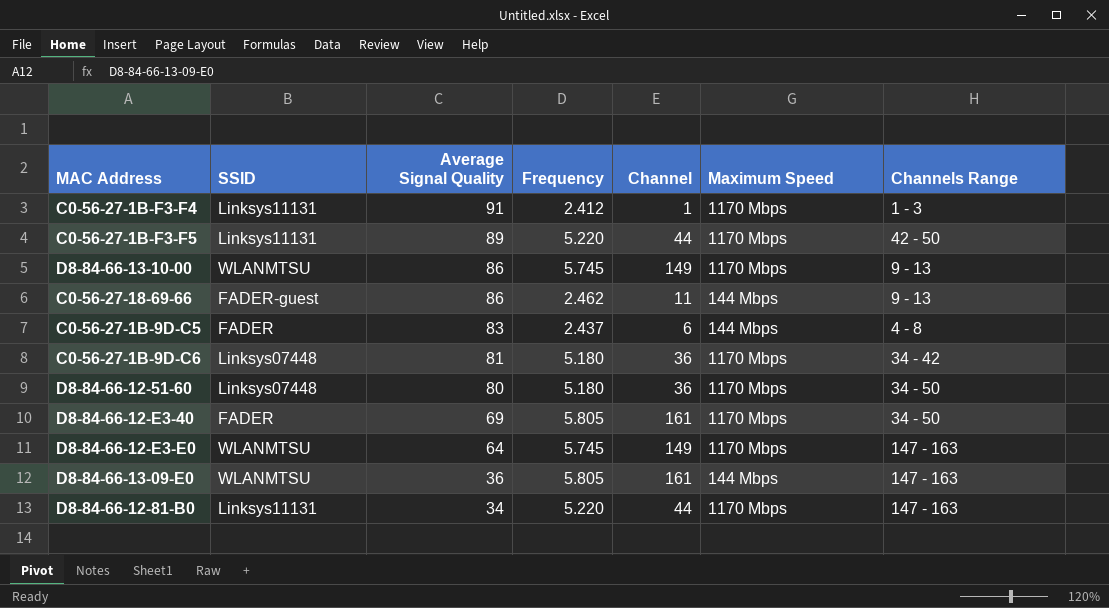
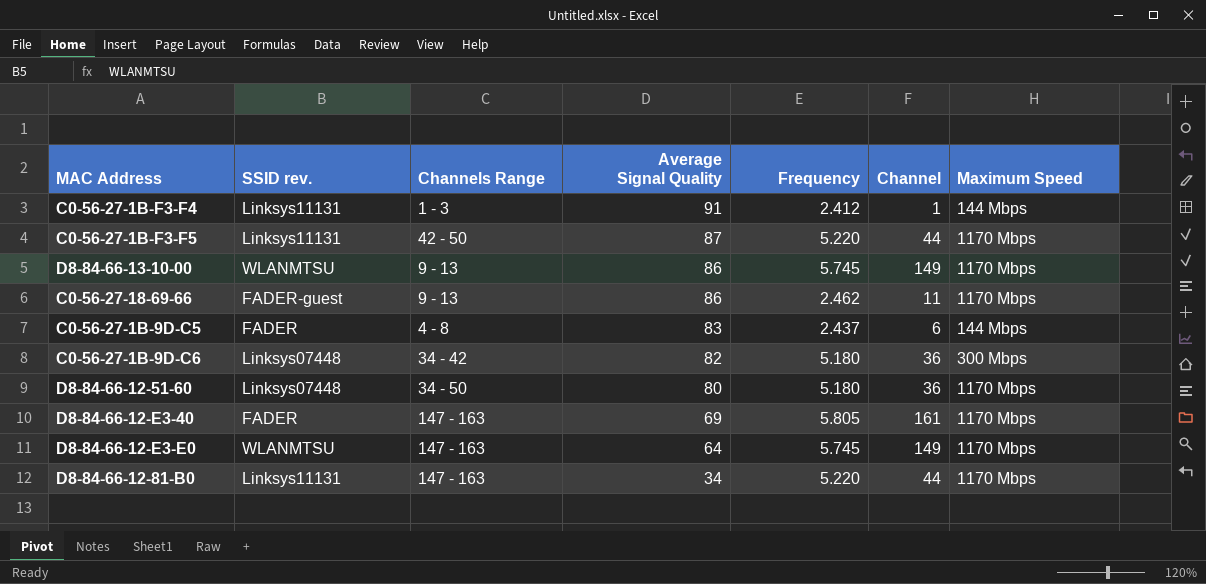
column name: SSID -> SSID rev.
column Channels Range | position: 7 -> 3
row D8-84-66-13-09-E0: WLANMTSU | 36 | 5.805 | 161 | 144 Mbps | 147 - 163 -> none
C0-56-27-1B-F3-F4 | Maximum Speed: 1170 Mbps -> 144 Mbps
C0-56-27-1B-F3-F5 | Average Signal Quality: 89 -> 87
C0-56-27-18-69-66 | Maximum Speed: 144 Mbps -> 1170 Mbps
C0-56-27-1B-9D-C6 | Average Signal Quality: 81 -> 82
C0-56-27-1B-9D-C6 | Maximum Speed: 1170 Mbps -> 300 Mbps
D8-84-66-12-E3-40 | Channels Range: 34 - 50 -> 147 - 163

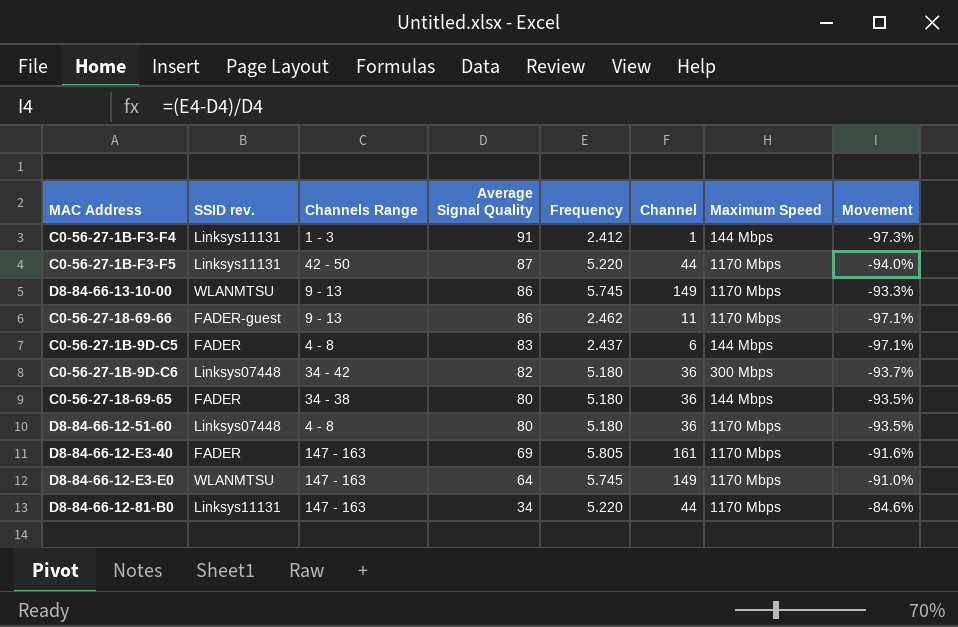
column Movement | formula: none -> ([Frequency] - [Average Signal Quality]) / [Average Signal Quality]
row C0-56-27-18-69-65: none -> FADER | 34 - 38 | 80 | 5.180 | 36 | 144 Mbps | -93.5%
D8-84-66-12-51-60 | Channels Range: 34 - 50 -> 4 - 8

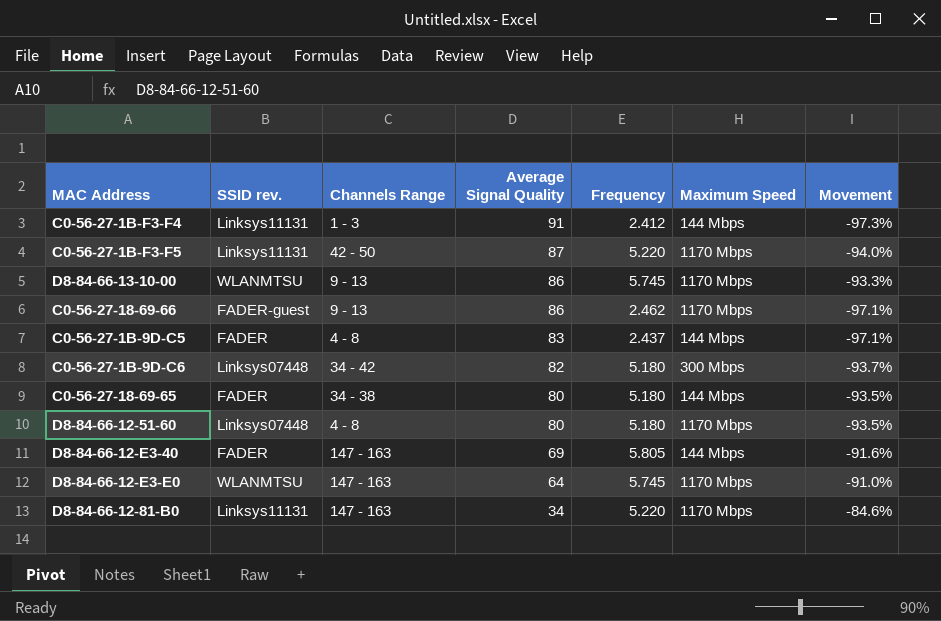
column Channel | position: 6 -> none
D8-84-66-12-E3-40 | Maximum Speed: 1170 Mbps -> 144 Mbps

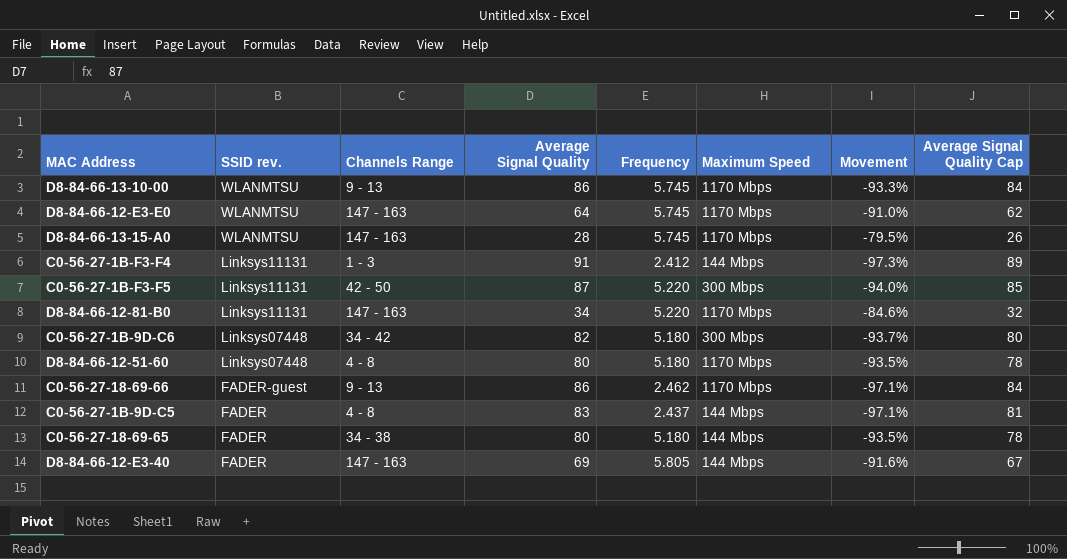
row order: Average Signal Quality descending -> SSID rev. descending
column Average Signal Quality Cap | formula: none -> [Average Signal Quality] - 2
row D8-84-66-13-15-A0: none -> WLANMTSU | 147 - 163 | 28 | 5.745 | 1170 Mbps | -79.5% | 26
C0-56-27-1B-F3-F5 | Maximum Speed: 1170 Mbps -> 300 Mbps

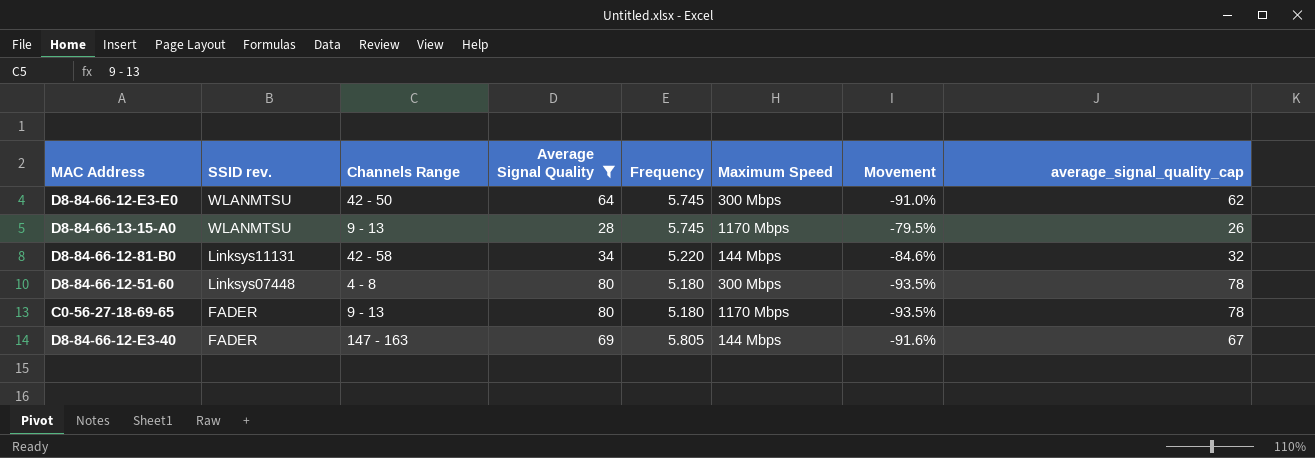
filter: none -> Average Signal Quality <= 80
column name: Average Signal Quality Cap -> average_signal_quality_cap
D8-84-66-12-E3-E0 | Channels Range: 147 - 163 -> 42 - 50
D8-84-66-12-E3-E0 | Maximum Speed: 1170 Mbps -> 300 Mbps
D8-84-66-13-15-A0 | Channels Range: 147 - 163 -> 9 - 13
D8-84-66-12-81-B0 | Channels Range: 147 - 163 -> 42 - 58
D8-84-66-12-81-B0 | Maximum Speed: 1170 Mbps -> 144 Mbps
D8-84-66-12-51-60 | Maximum Speed: 1170 Mbps -> 300 Mbps
C0-56-27-18-69-65 | Channels Range: 34 - 38 -> 9 - 13
C0-56-27-18-69-65 | Maximum Speed: 144 Mbps -> 1170 Mbps

